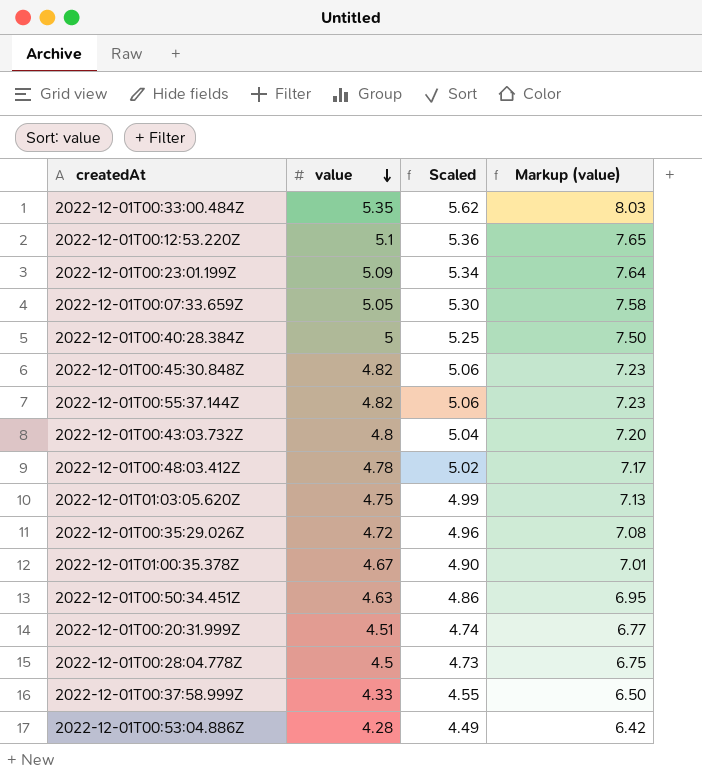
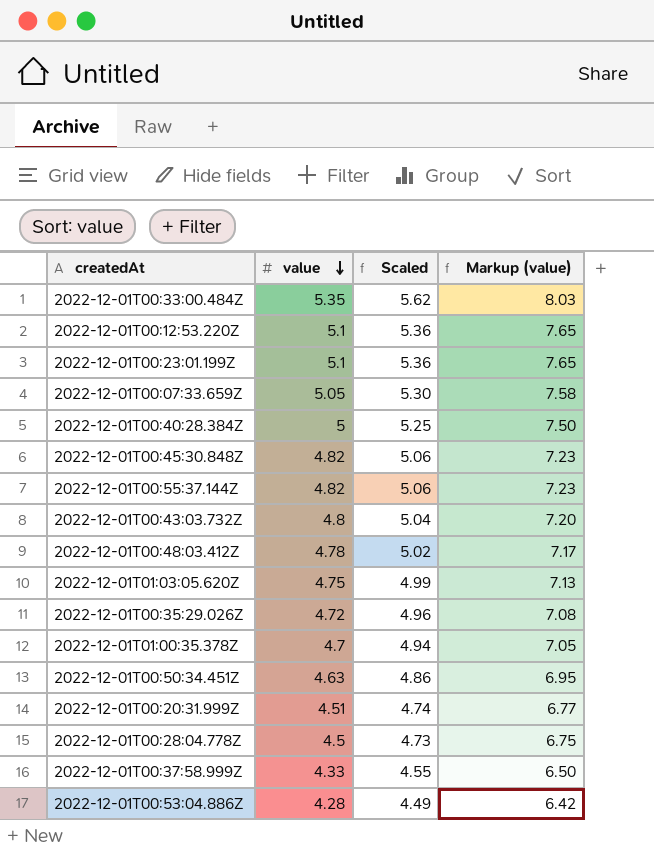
2022-12-01T00:23:01.199Z | value: 5.09 -> 5.1
2022-12-01T00:23:01.199Z | Scaled: 5.34 -> 5.36
2022-12-01T00:23:01.199Z | Markup (value): 7.64 -> 7.65
2022-12-01T01:00:35.378Z | value: 4.67 -> 4.7
2022-12-01T01:00:35.378Z | Scaled: 4.90 -> 4.94
2022-12-01T01:00:35.378Z | Markup (value): 7.01 -> 7.05

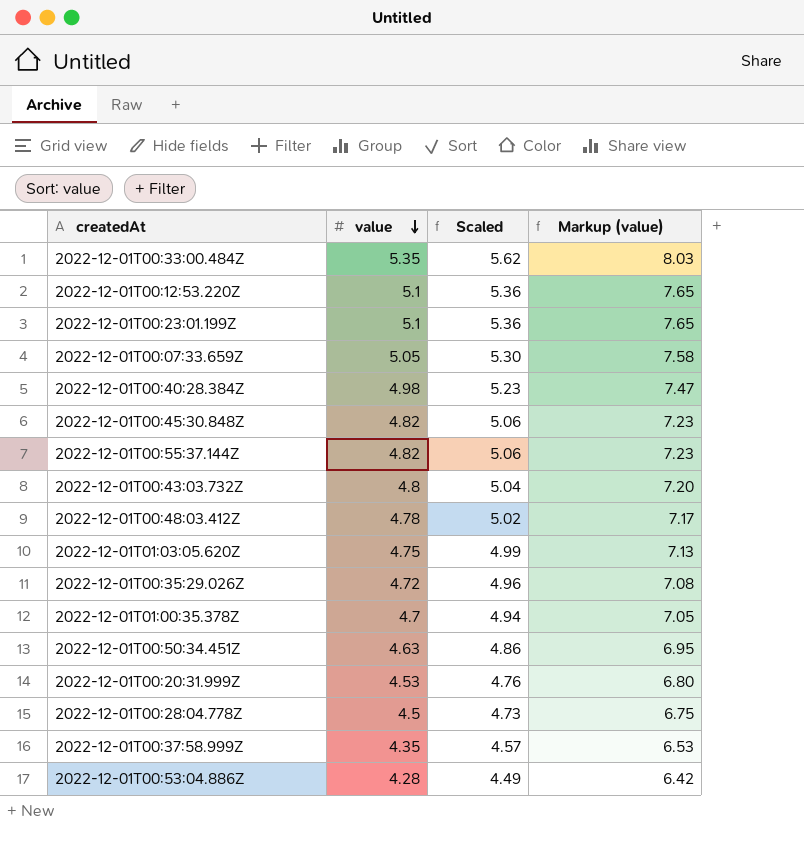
2022-12-01T00:40:28.384Z | value: 5 -> 4.98
2022-12-01T00:40:28.384Z | Scaled: 5.25 -> 5.23
2022-12-01T00:40:28.384Z | Markup (value): 7.50 -> 7.47
2022-12-01T00:20:31.999Z | value: 4.51 -> 4.53
2022-12-01T00:20:31.999Z | Scaled: 4.74 -> 4.76
2022-12-01T00:20:31.999Z | Markup (value): 6.77 -> 6.80
2022-12-01T00:37:58.999Z | value: 4.33 -> 4.35
2022-12-01T00:37:58.999Z | Scaled: 4.55 -> 4.57
2022-12-01T00:37:58.999Z | Markup (value): 6.50 -> 6.53

